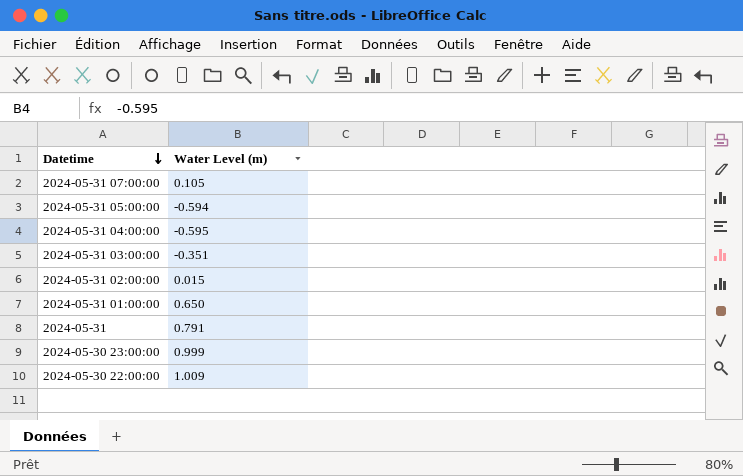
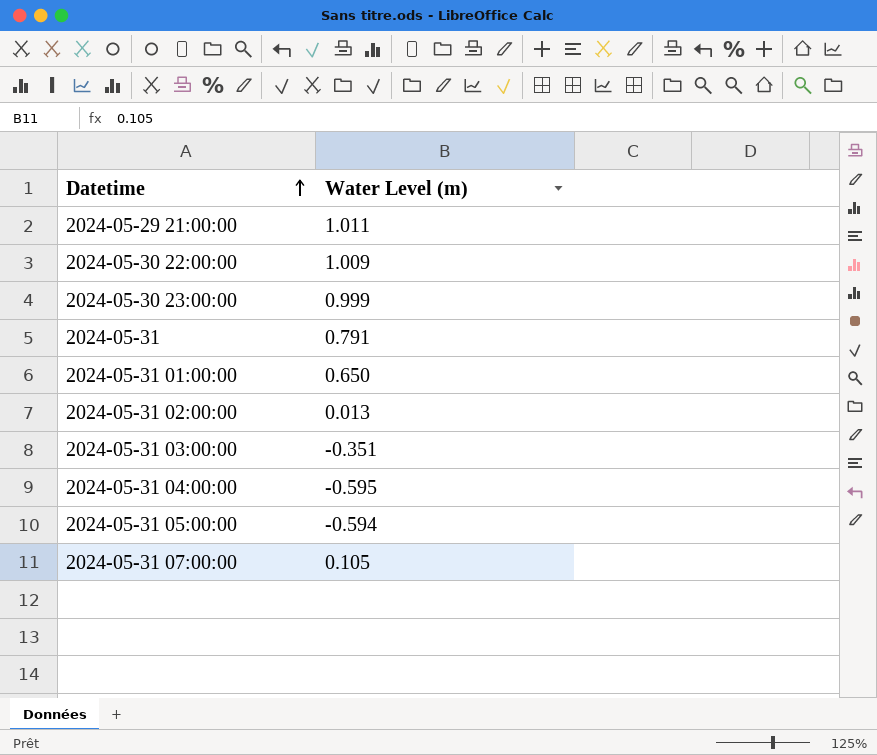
row order: Datetime descending -> Datetime ascending
row 2024-05-29 21:00:00: none -> 1.011
2024-05-31 02:00:00 | Water Level (m): 0.015 -> 0.013

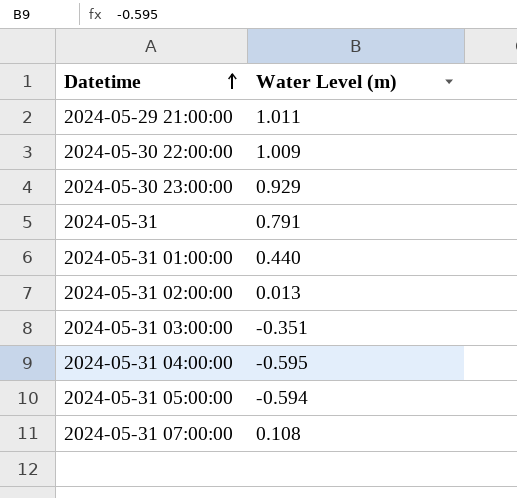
2024-05-30 23:00:00 | Water Level (m): 0.999 -> 0.929
2024-05-31 01:00:00 | Water Level (m): 0.650 -> 0.440
2024-05-31 07:00:00 | Water Level (m): 0.105 -> 0.108

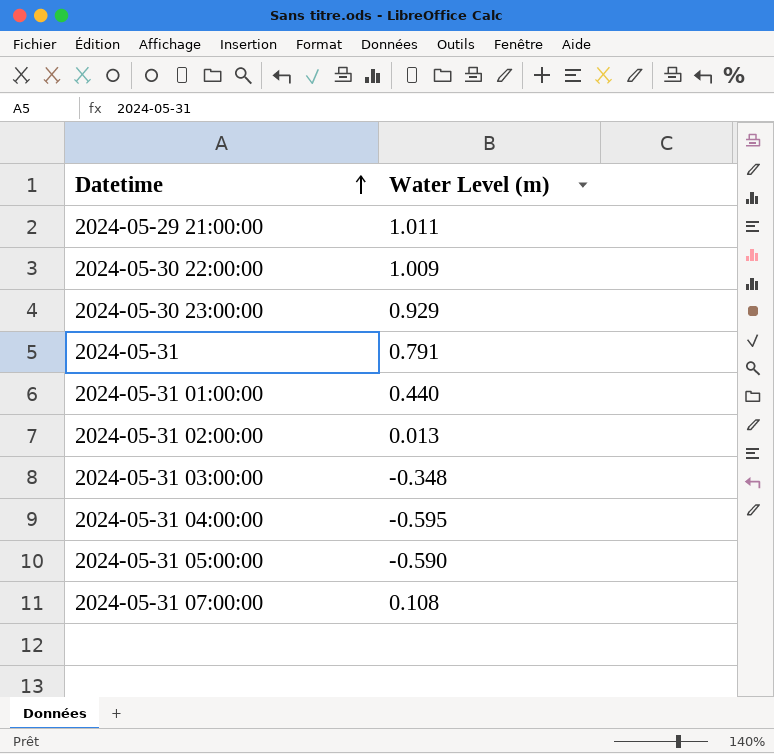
2024-05-31 03:00:00 | Water Level (m): -0.351 -> -0.348
2024-05-31 05:00:00 | Water Level (m): -0.594 -> -0.590

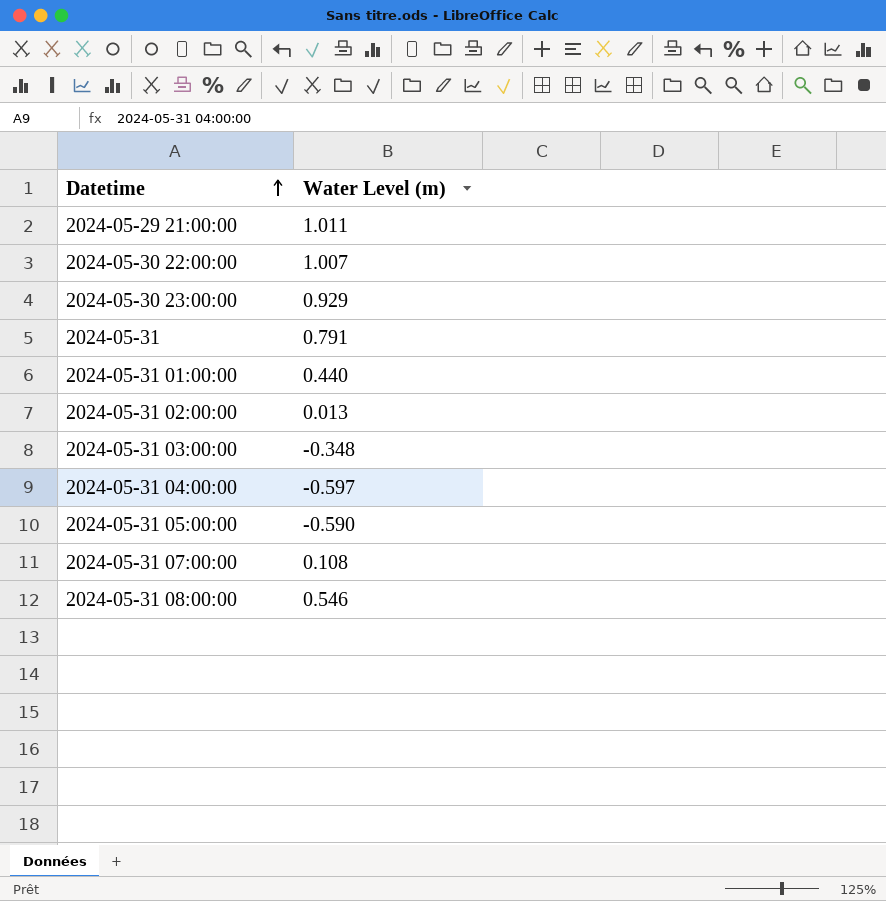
2024-05-30 22:00:00 | Water Level (m): 1.009 -> 1.007
2024-05-31 04:00:00 | Water Level (m): -0.595 -> -0.597
row 2024-05-31 08:00:00: none -> 0.546

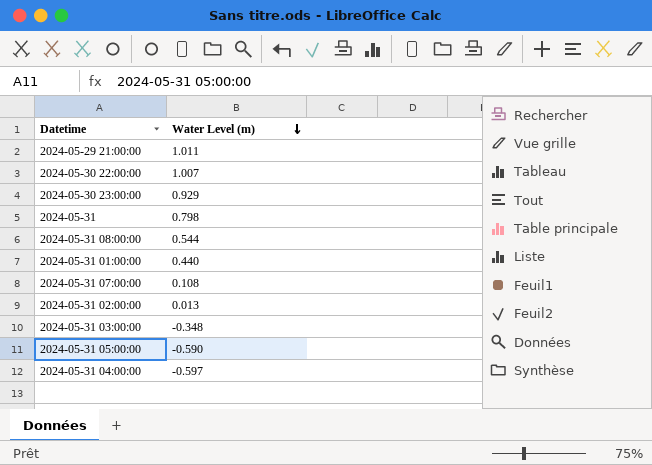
row order: Datetime ascending -> Water Level (m) descending
2024-05-31 | Water Level (m): 0.791 -> 0.798
2024-05-31 08:00:00 | Water Level (m): 0.546 -> 0.544

